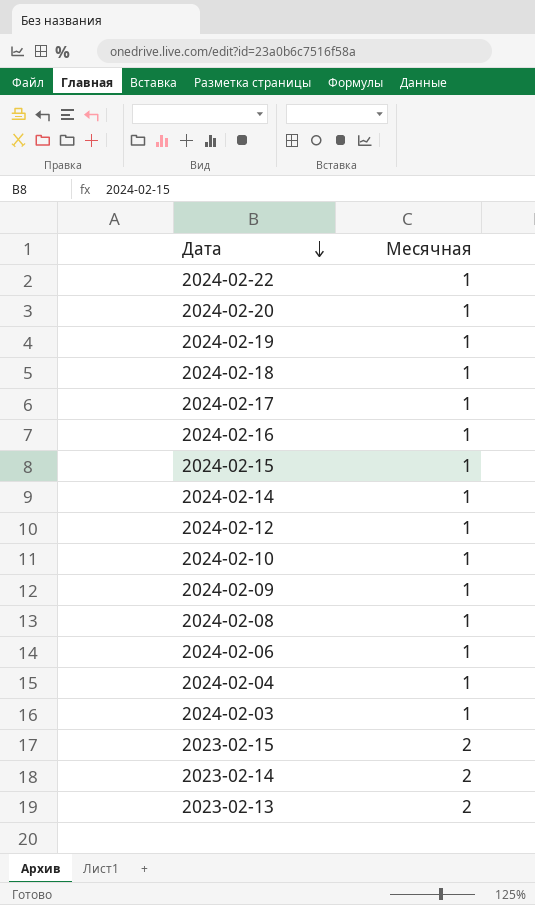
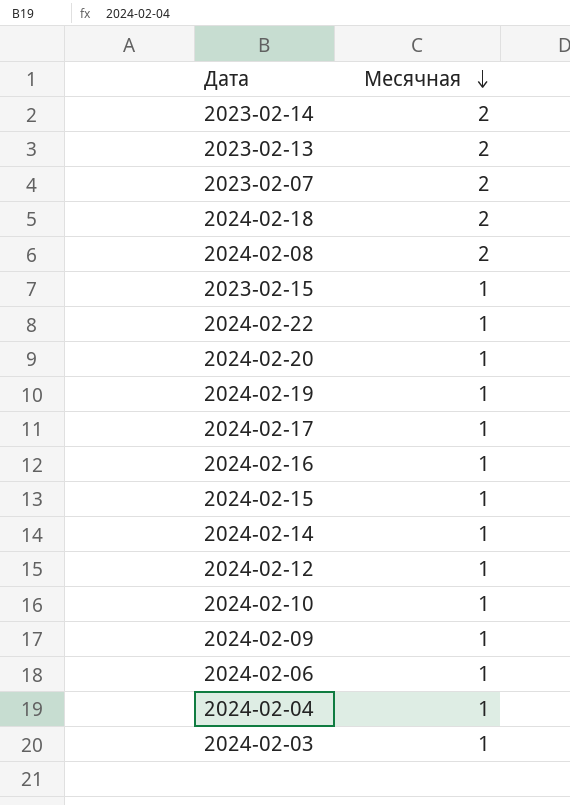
row order: Дата descending -> Месячная descending
row 2023-02-07: none -> 2
2024-02-18 | Месячная: 1 -> 2
2024-02-08 | Месячная: 1 -> 2
2023-02-15 | Месячная: 2 -> 1

